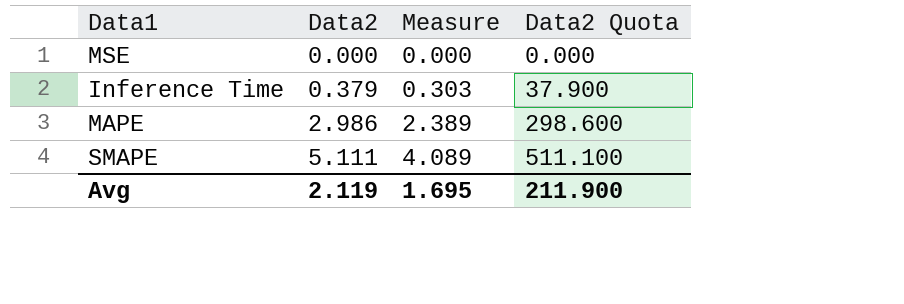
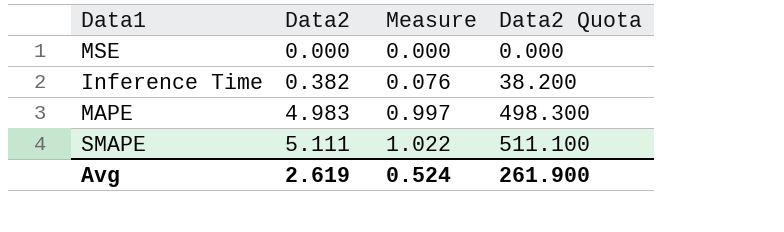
column Measure | formula: [Data2] * 0.8 -> [Data2] * 0.2
Inference Time | Data2: 0.379 -> 0.382
Inference Time | Data2 Quota: 37.900 -> 38.200
MAPE | Data2: 2.986 -> 4.983
MAPE | Data2 Quota: 298.600 -> 498.300
Avg | Data2: 2.119 -> 2.619
Avg | Measure: 1.695 -> 0.524
Avg | Data2 Quota: 211.900 -> 261.900

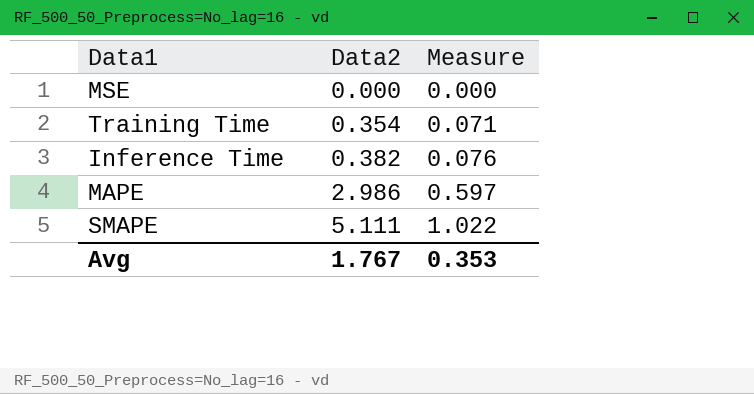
column Data2 Quota | formula: [Data2] * 100 -> none
row Training Time: none -> 0.354 | 0.071
MAPE | Data2: 4.983 -> 2.986
MAPE | Measure: 0.997 -> 0.597
Avg | Data2: 2.619 -> 1.767
Avg | Measure: 0.524 -> 0.353

